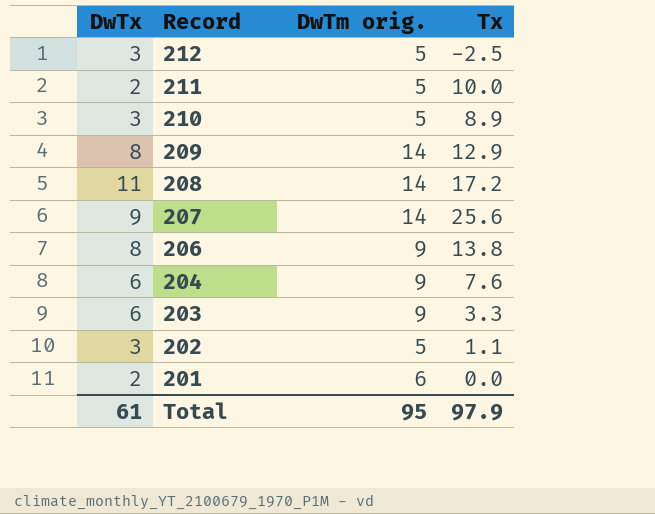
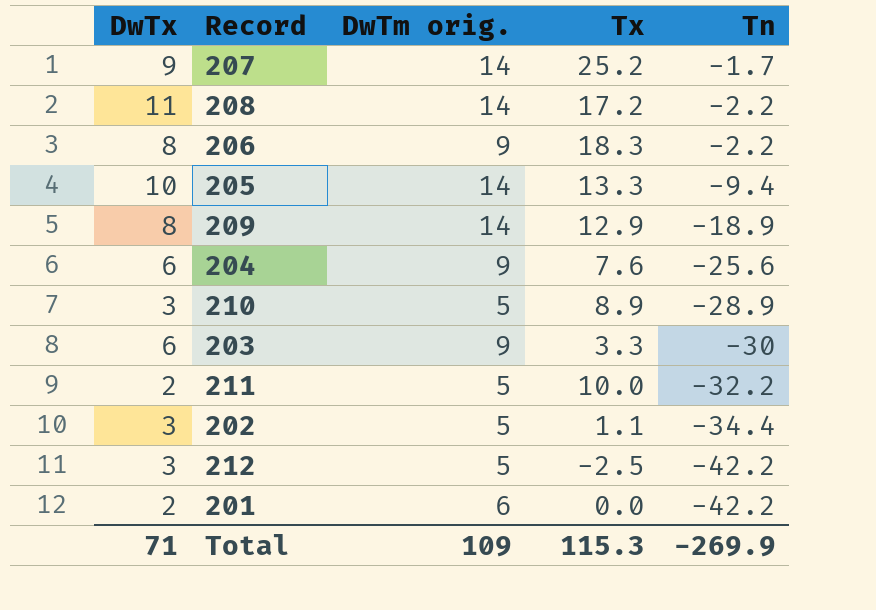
row order: Record descending -> Tn descending
column Tn | position: none -> 5
207 | Tx: 25.6 -> 25.2
206 | Tx: 13.8 -> 18.3
row 205: none -> 10 | 14 | 13.3 | -9.4
Total | DwTx: 61 -> 71
Total | DwTm orig.: 95 -> 109
Total | Tx: 97.9 -> 115.3

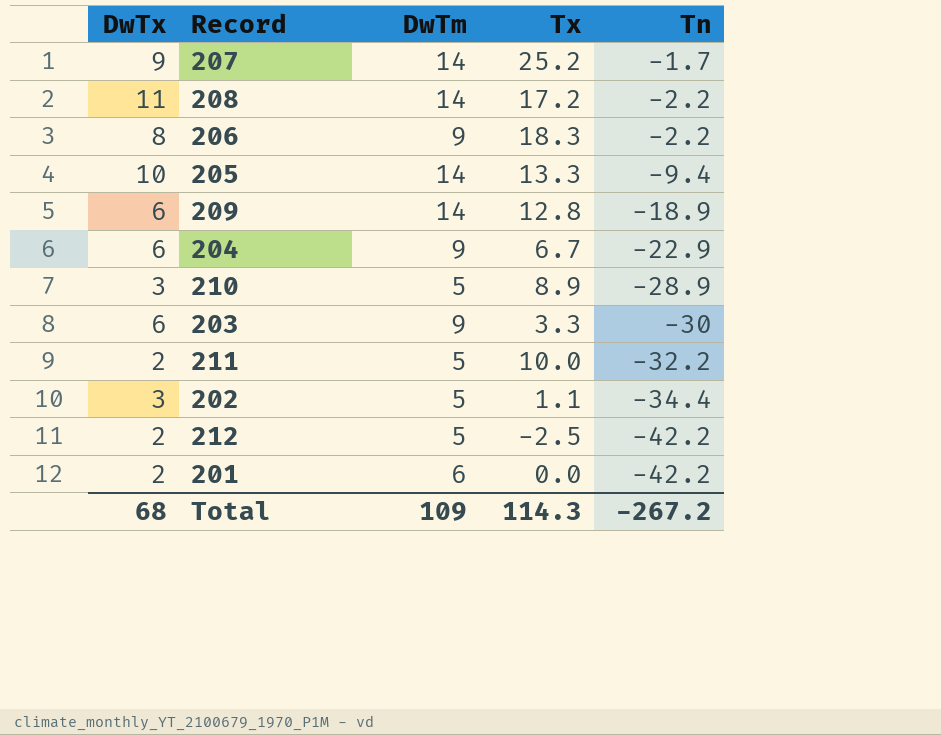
column name: DwTm orig. -> DwTm
209 | DwTx: 8 -> 6
209 | Tx: 12.9 -> 12.8
204 | Tx: 7.6 -> 6.7
204 | Tn: -25.6 -> -22.9
212 | DwTx: 3 -> 2
Total | DwTx: 71 -> 68
Total | Tx: 115.3 -> 114.3
Total | Tn: -269.9 -> -267.2

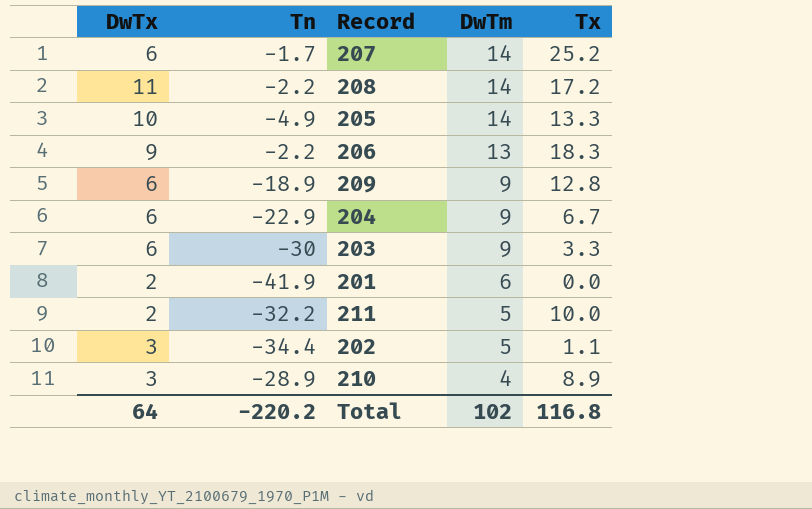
row order: Tn descending -> DwTm descending
column Tn | position: 5 -> 2
row 212: 2 | 5 | -2.5 | -42.2 -> none
207 | DwTx: 9 -> 6
205 | Tn: -9.4 -> -4.9
206 | DwTx: 8 -> 9
206 | DwTm: 9 -> 13
209 | DwTm: 14 -> 9
201 | Tn: -42.2 -> -41.9
210 | DwTm: 5 -> 4
Total | DwTx: 68 -> 64
Total | Tn: -267.2 -> -220.2
Total | DwTm: 109 -> 102
Total | Tx: 114.3 -> 116.8

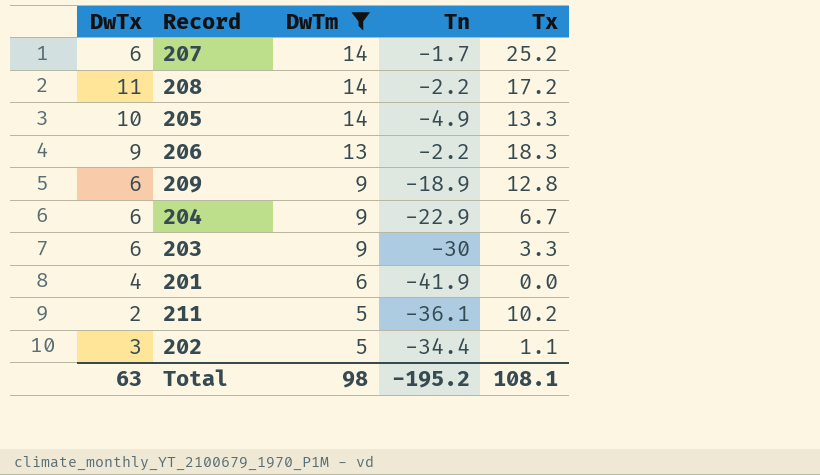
filter: none -> DwTm != 4
column Tn | position: 2 -> 4
201 | DwTx: 2 -> 4
211 | Tn: -32.2 -> -36.1
211 | Tx: 10.0 -> 10.2
Total | DwTx: 64 -> 63
Total | DwTm: 102 -> 98
Total | Tn: -220.2 -> -195.2
Total | Tx: 116.8 -> 108.1

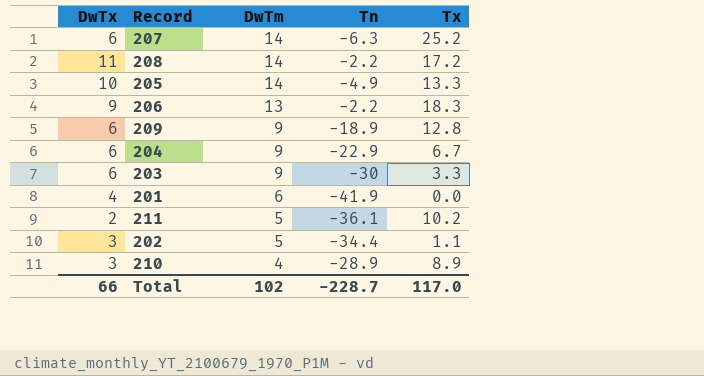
filter: DwTm != 4 -> none
207 | Tn: -1.7 -> -6.3
Total | DwTx: 63 -> 66
Total | DwTm: 98 -> 102
Total | Tn: -195.2 -> -228.7
Total | Tx: 108.1 -> 117.0

